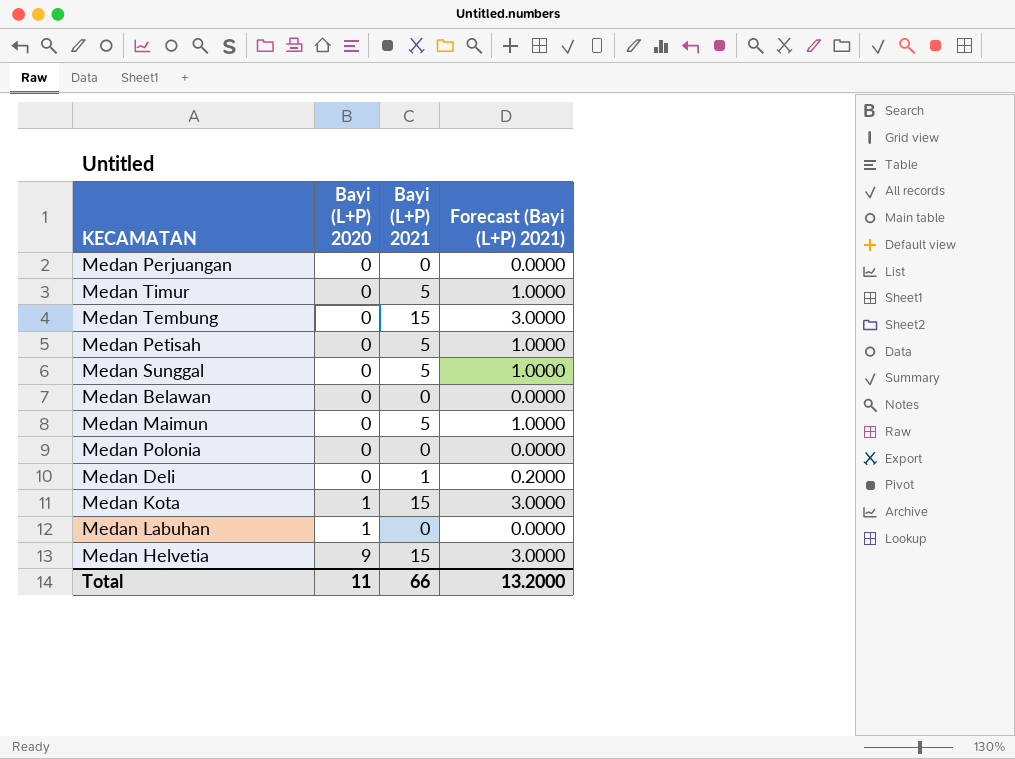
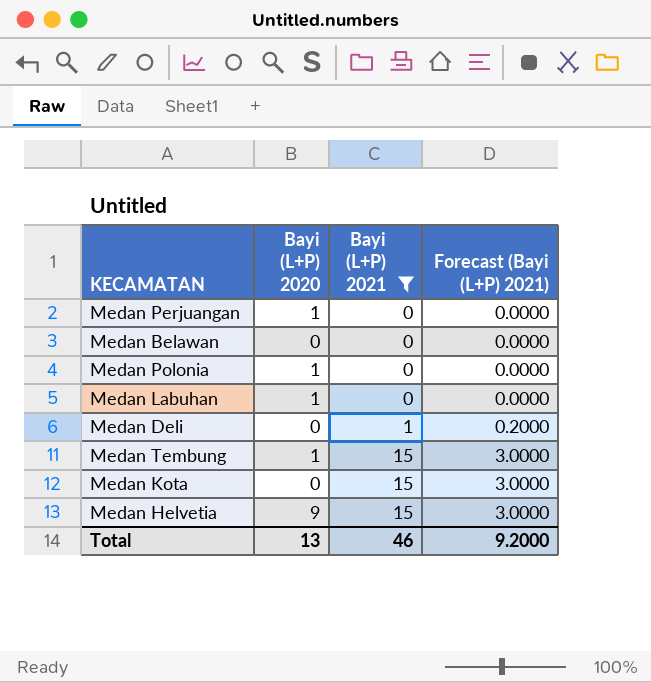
filter: none -> Bayi (L+P) 2021 != 5
row order: Bayi (L+P) 2020 ascending -> Bayi (L+P) 2021 ascending
Medan Perjuangan | Bayi (L+P) 2020: 0 -> 1
Medan Polonia | Bayi (L+P) 2020: 0 -> 1
Medan Tembung | Bayi (L+P) 2020: 0 -> 1
Medan Kota | Bayi (L+P) 2020: 1 -> 0
Total | Bayi (L+P) 2020: 11 -> 13
Total | Bayi (L+P) 2021: 66 -> 46
Total | Forecast (Bayi (L+P) 2021): 13.2000 -> 9.2000

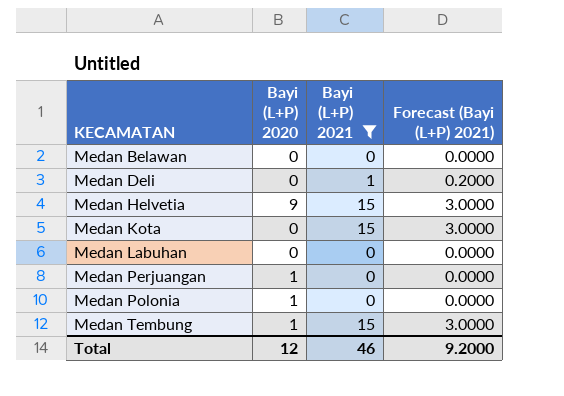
row order: Bayi (L+P) 2021 ascending -> KECAMATAN ascending
Medan Labuhan | Bayi (L+P) 2020: 1 -> 0
Total | Bayi (L+P) 2020: 13 -> 12

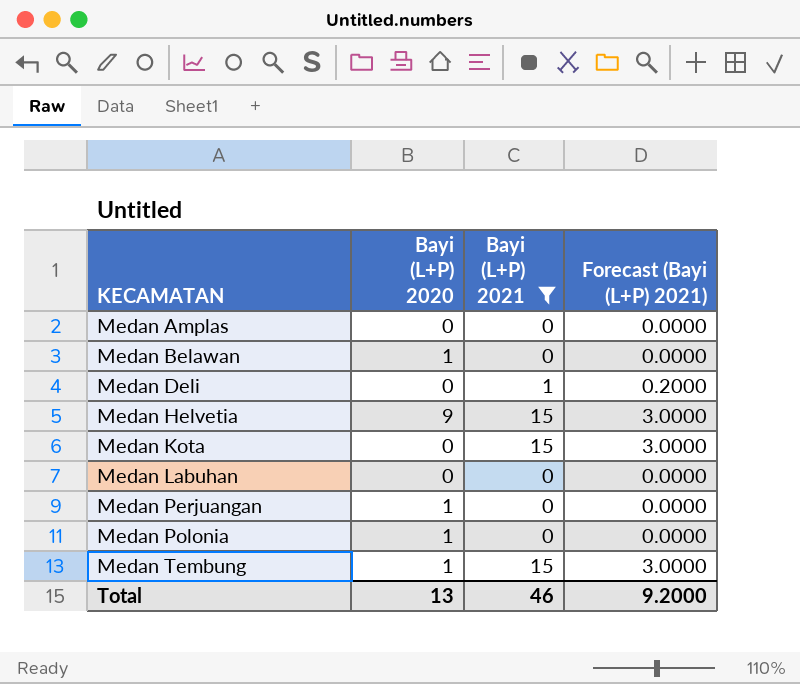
row Medan Amplas: none -> 0 | 0 | 0.0000
Medan Belawan | Bayi (L+P) 2020: 0 -> 1
Total | Bayi (L+P) 2020: 12 -> 13

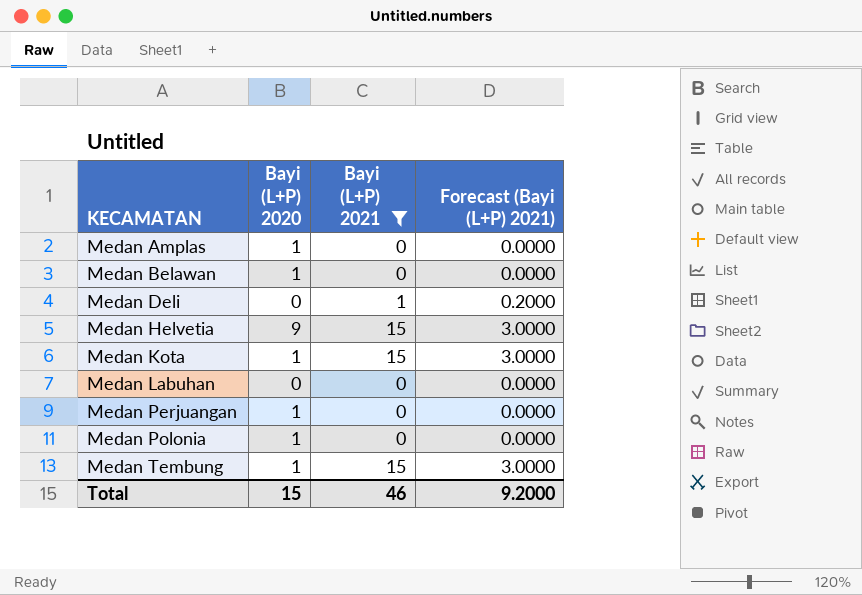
Medan Amplas | Bayi (L+P) 2020: 0 -> 1
Medan Kota | Bayi (L+P) 2020: 0 -> 1
Total | Bayi (L+P) 2020: 13 -> 15

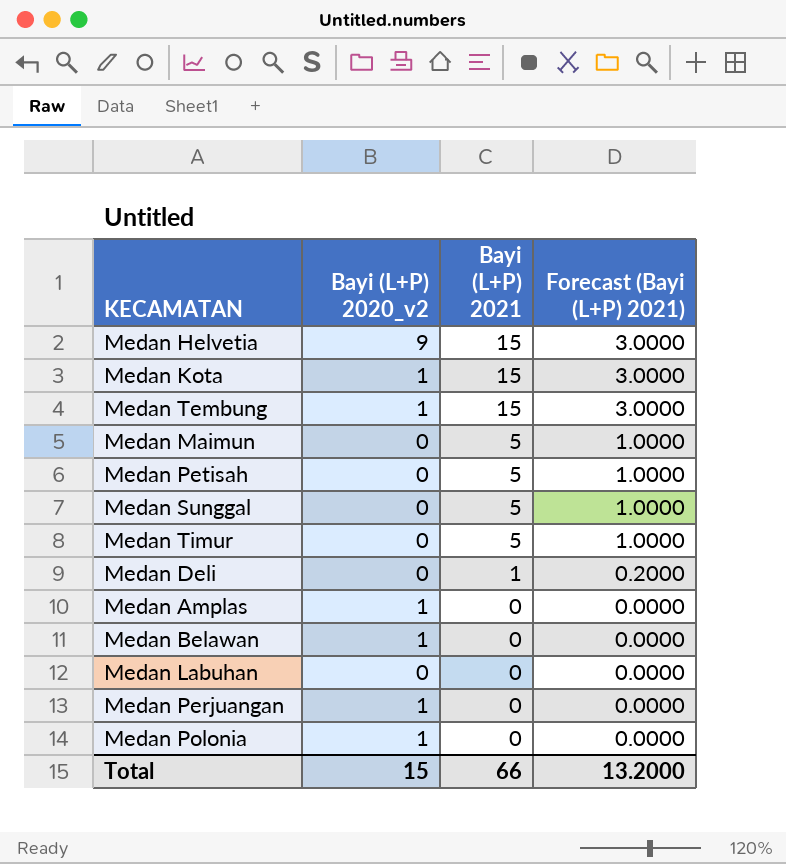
filter: Bayi (L+P) 2021 != 5 -> none
row order: KECAMATAN ascending -> Bayi (L+P) 2021 descending
column name: Bayi (L+P) 2020 -> Bayi (L+P) 2020_v2
Total | Bayi (L+P) 2021: 46 -> 66
Total | Forecast (Bayi (L+P) 2021): 9.2000 -> 13.2000

